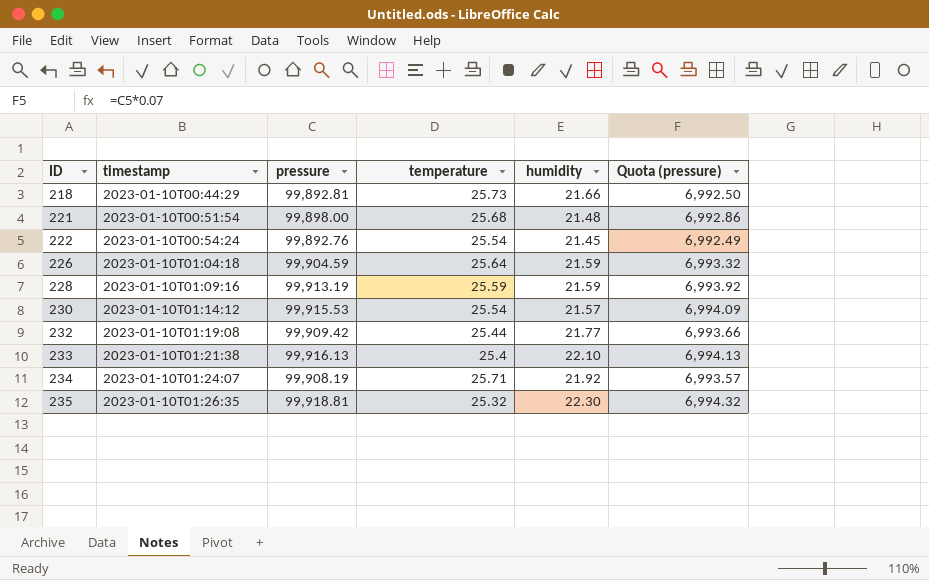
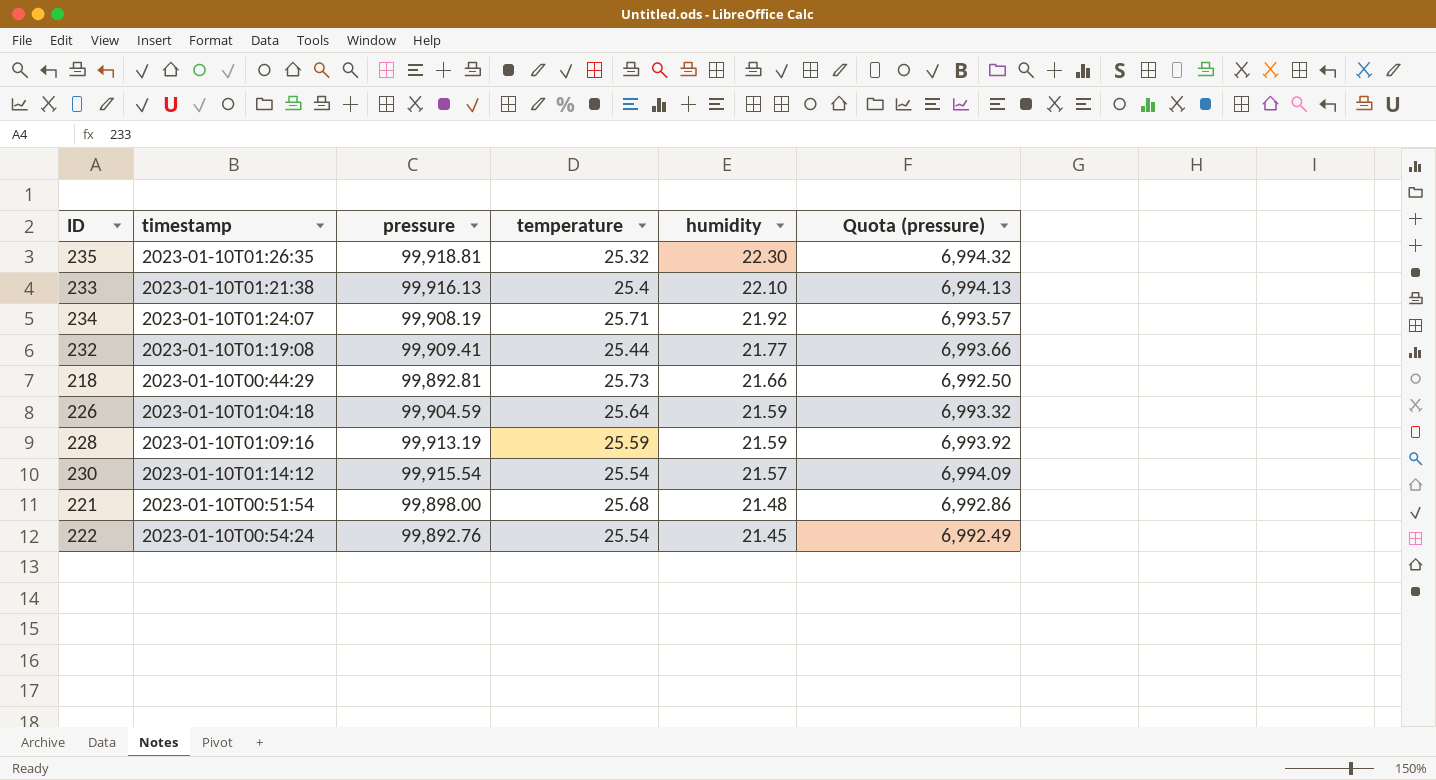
row order: ID ascending -> humidity descending
232 | pressure: 99,909.42 -> 99,909.41
230 | pressure: 99,915.53 -> 99,915.54

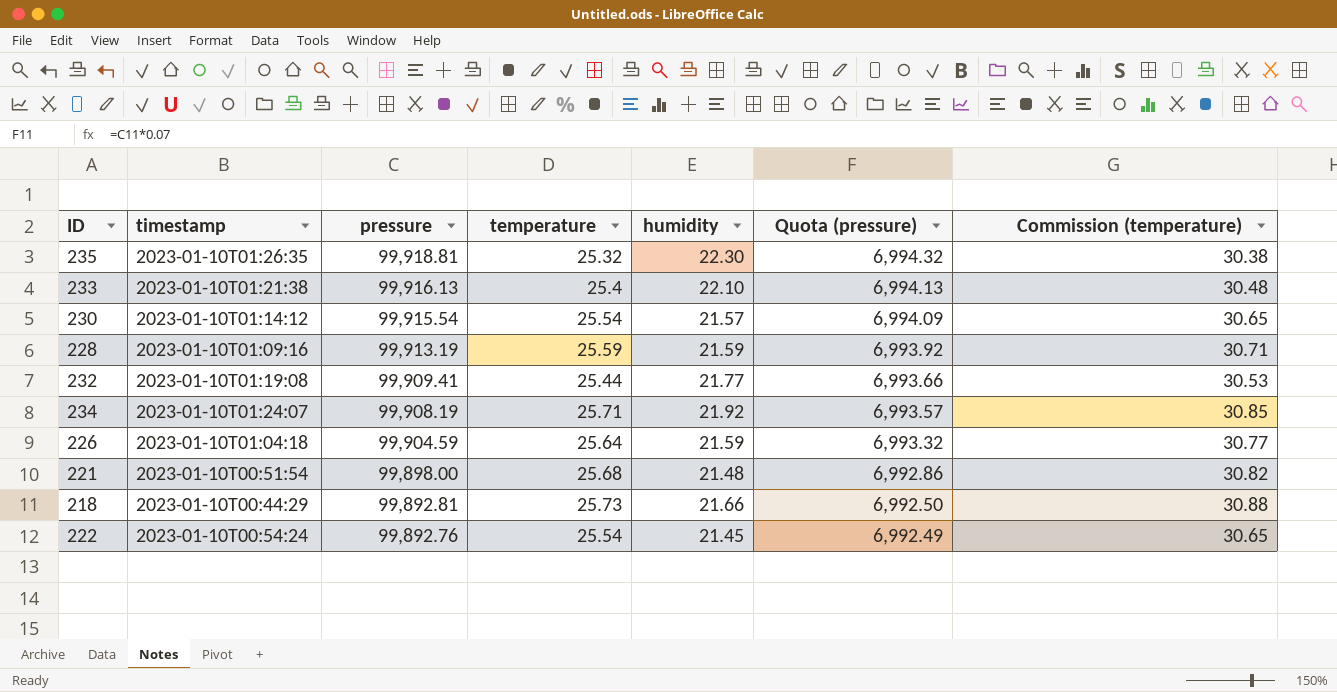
row order: humidity descending -> pressure descending
column Commission (temperature) | formula: none -> [temperature] * 1.2

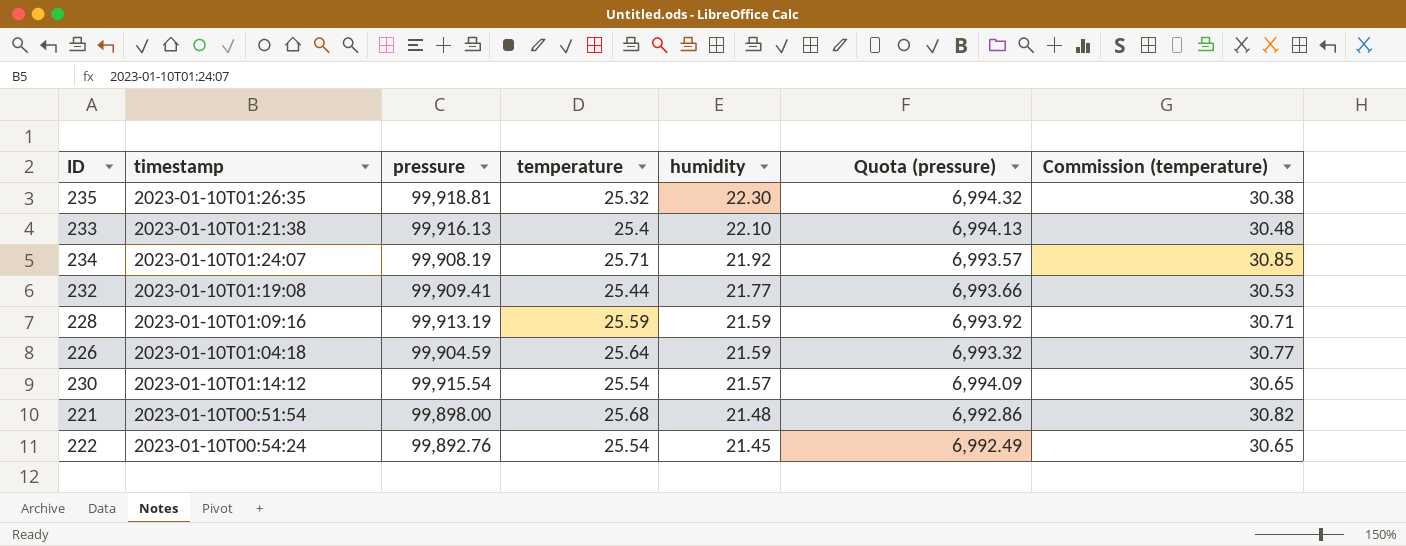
row order: pressure descending -> humidity descending
row 218: 2023-01-10T00:44:29 | 99,892.81 | 25.73 | 21.66 | 6,992.50 | 30.88 -> none

